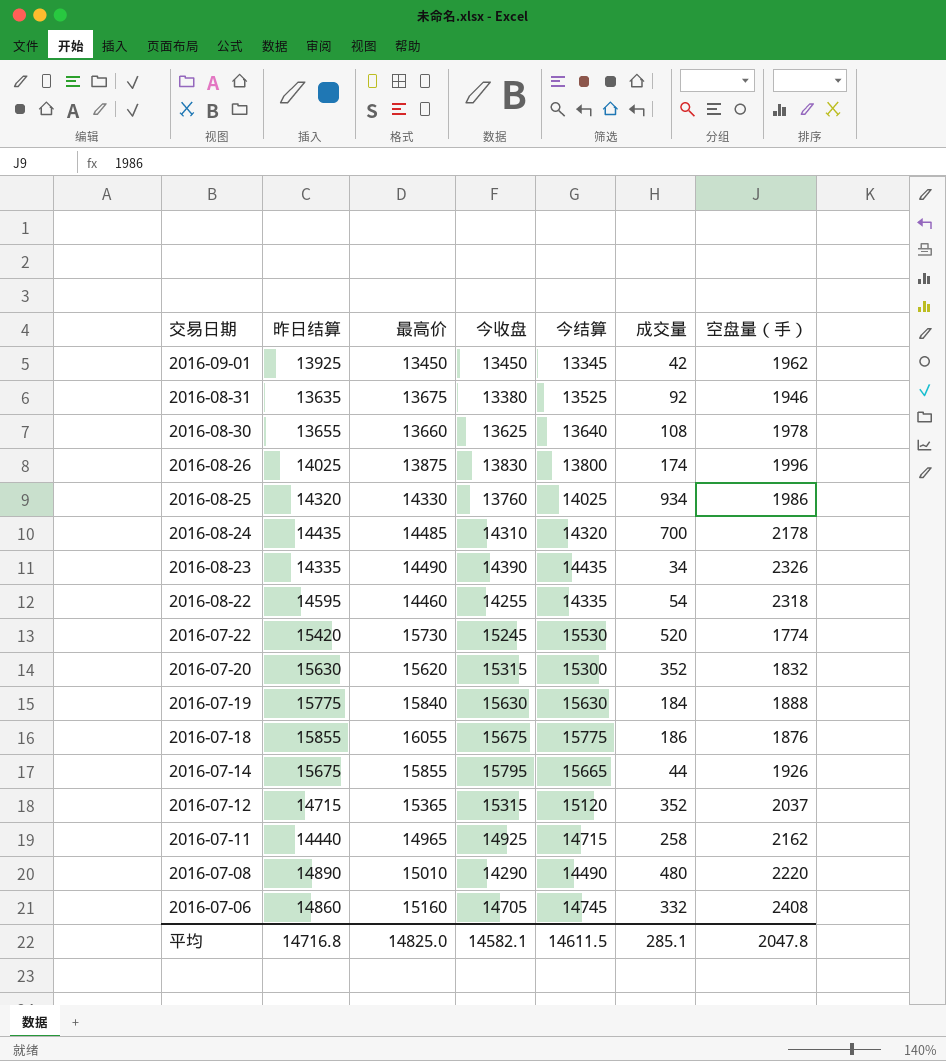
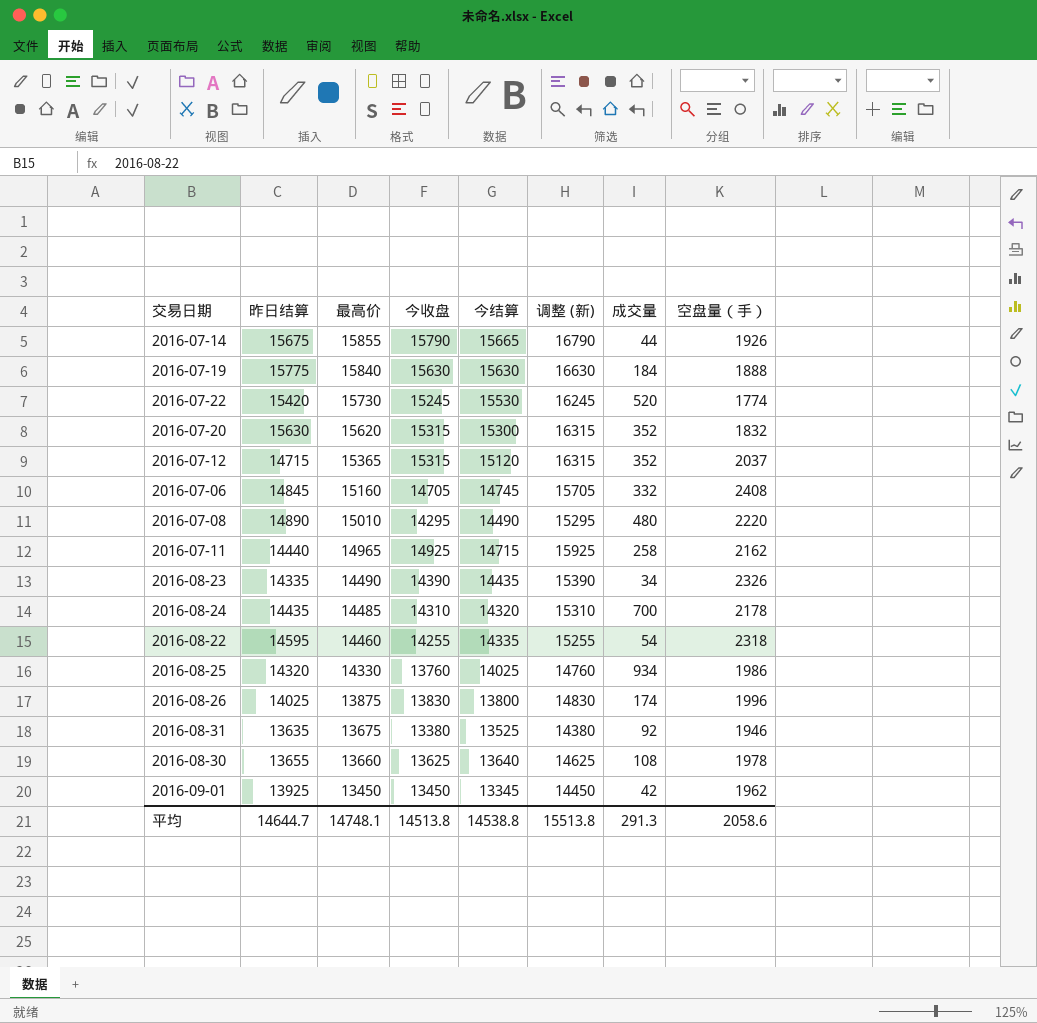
row order: 交易日期 descending -> 最高价 descending
column 调整 (新) | formula: none -> [今收盘] + 1000
row 2016-07-18: 15855 | 16055 | 15675 | 15775 | 186 | 1876 -> none
2016-07-14 | 今收盘: 15795 -> 15790
2016-07-06 | 昨日结算: 14860 -> 14845
2016-07-08 | 今收盘: 14290 -> 14295
平均 | 昨日结算: 14716.8 -> 14644.7
平均 | 最高价: 14825.0 -> 14748.1
平均 | 今收盘: 14582.1 -> 14513.8
平均 | 今结算: 14611.5 -> 14538.8
平均 | 成交量: 285.1 -> 291.3
平均 | 空盘量（手）: 2047.8 -> 2058.6

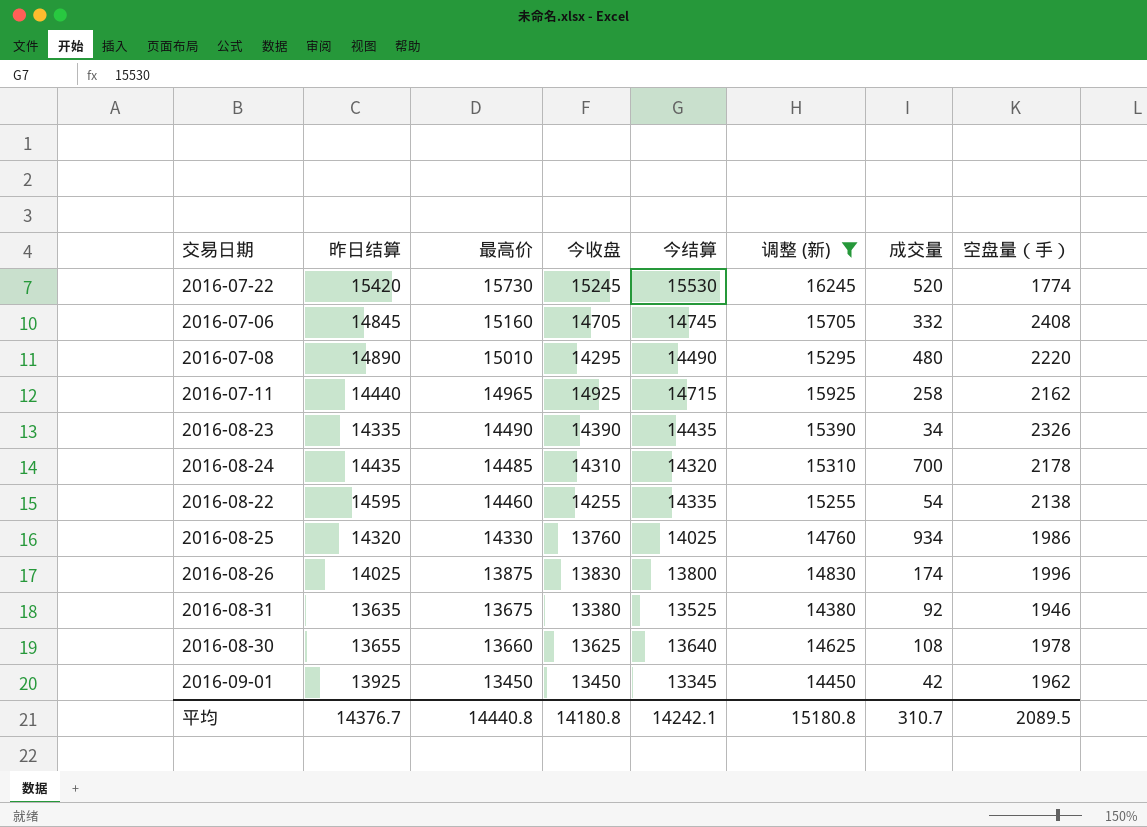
filter: none -> 调整 (新) <= 16245
2016-08-22 | 空盘量（手）: 2318 -> 2138
平均 | 昨日结算: 14644.7 -> 14376.7
平均 | 最高价: 14748.1 -> 14440.8
平均 | 今收盘: 14513.8 -> 14180.8
平均 | 今结算: 14538.8 -> 14242.1
平均 | 调整 (新): 15513.8 -> 15180.8
平均 | 成交量: 291.3 -> 310.7
平均 | 空盘量（手）: 2058.6 -> 2089.5

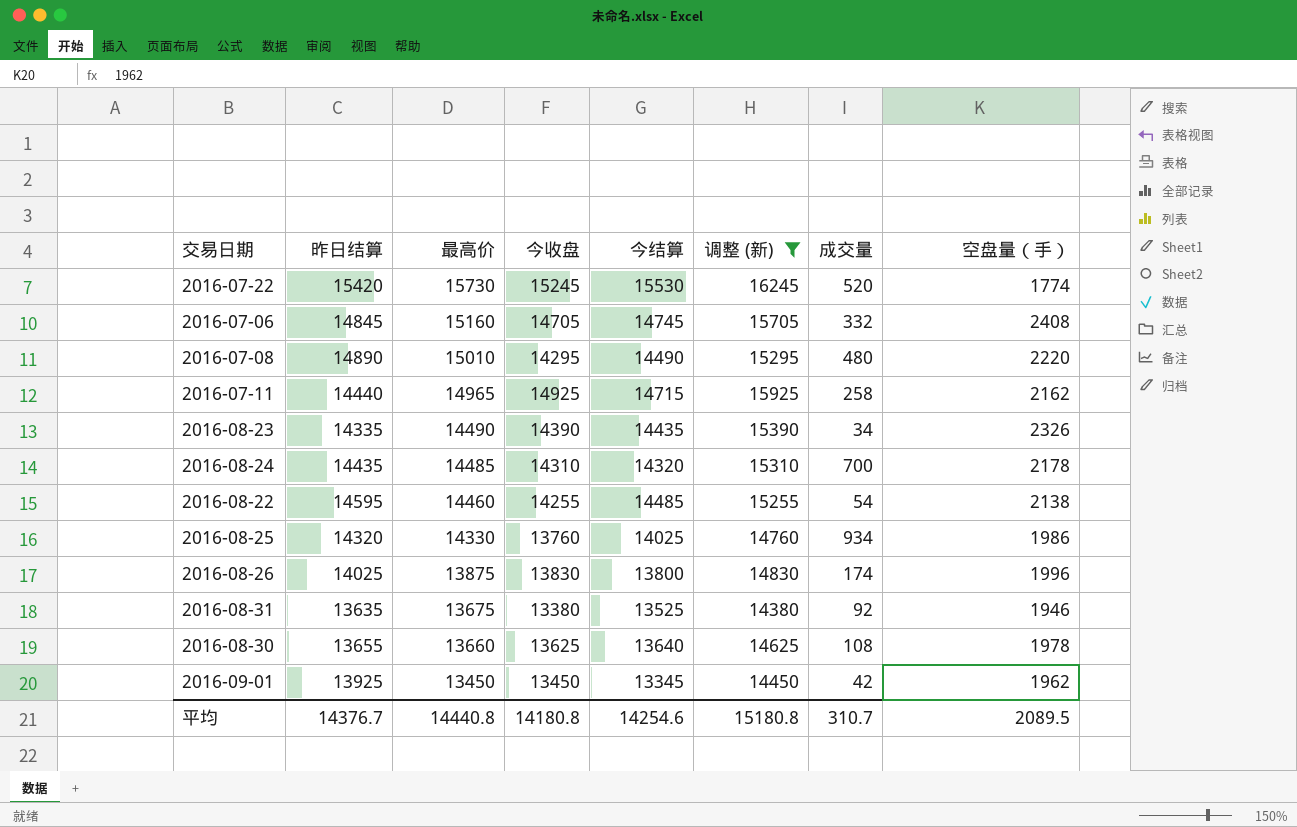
2016-08-22 | 今结算: 14335 -> 14485
平均 | 今结算: 14242.1 -> 14254.6

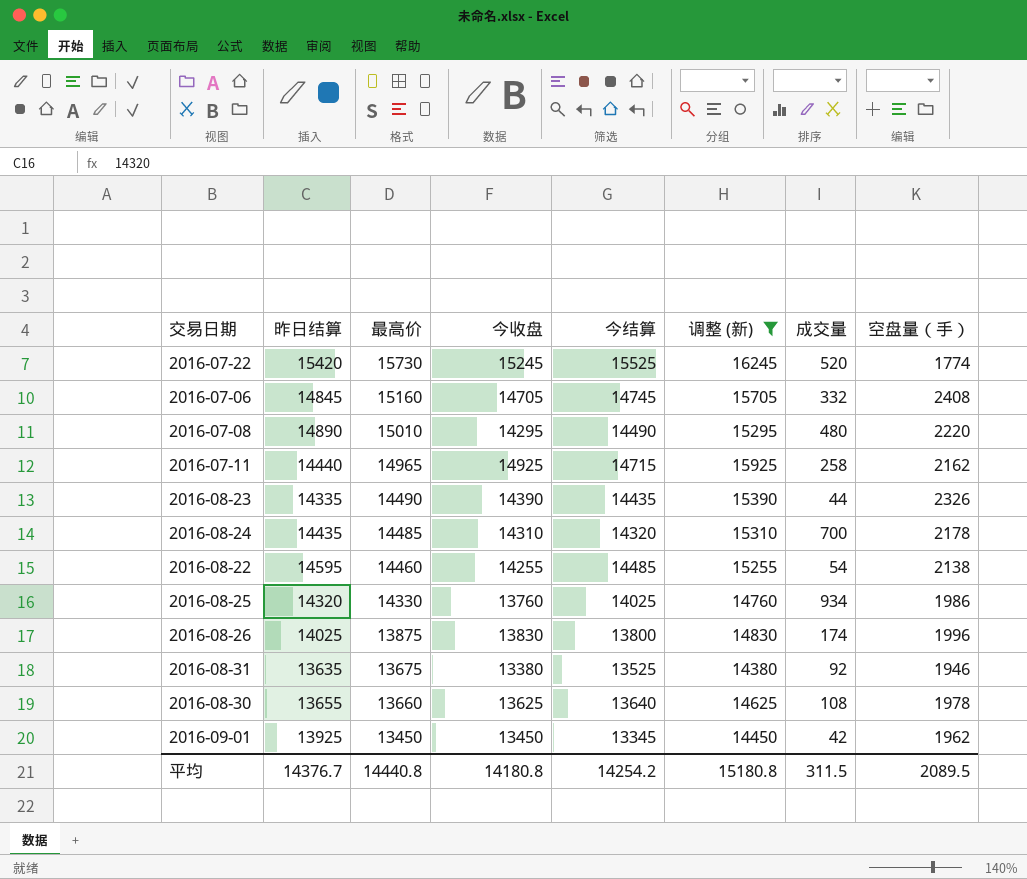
2016-07-22 | 今结算: 15530 -> 15525
2016-08-23 | 成交量: 34 -> 44
平均 | 今结算: 14254.6 -> 14254.2
平均 | 成交量: 310.7 -> 311.5

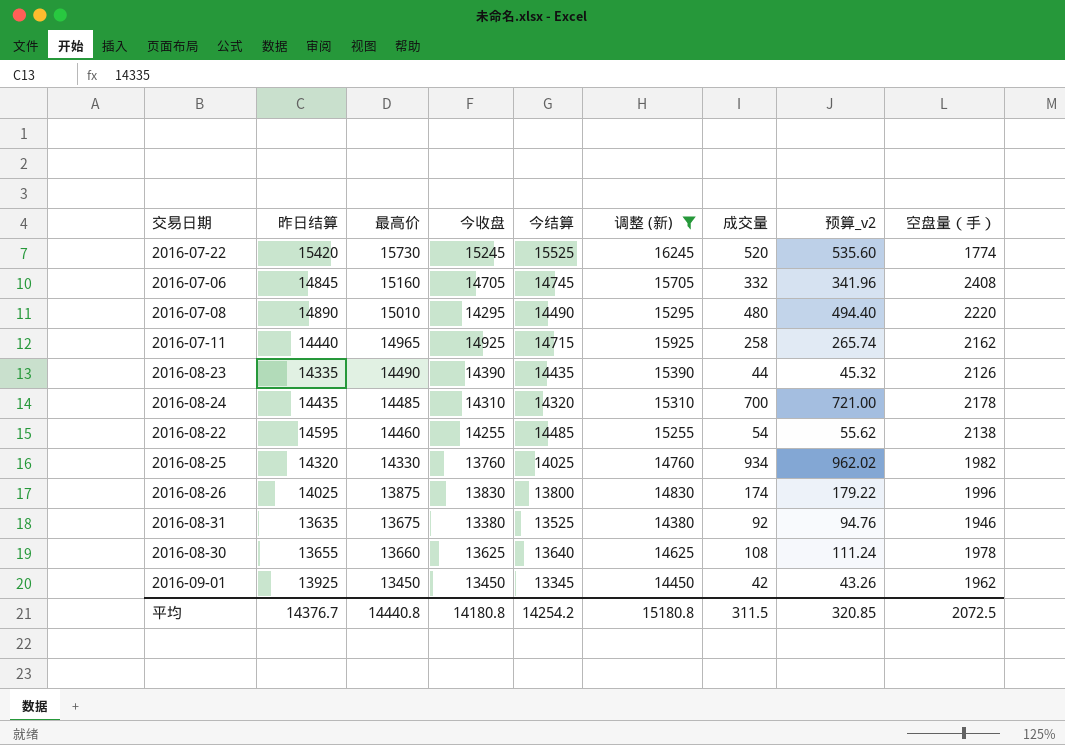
column 预算_v2 | formula: none -> [成交量] * 1.03
2016-08-23 | 空盘量（手）: 2326 -> 2126
2016-08-25 | 空盘量（手）: 1986 -> 1982
平均 | 空盘量（手）: 2089.5 -> 2072.5

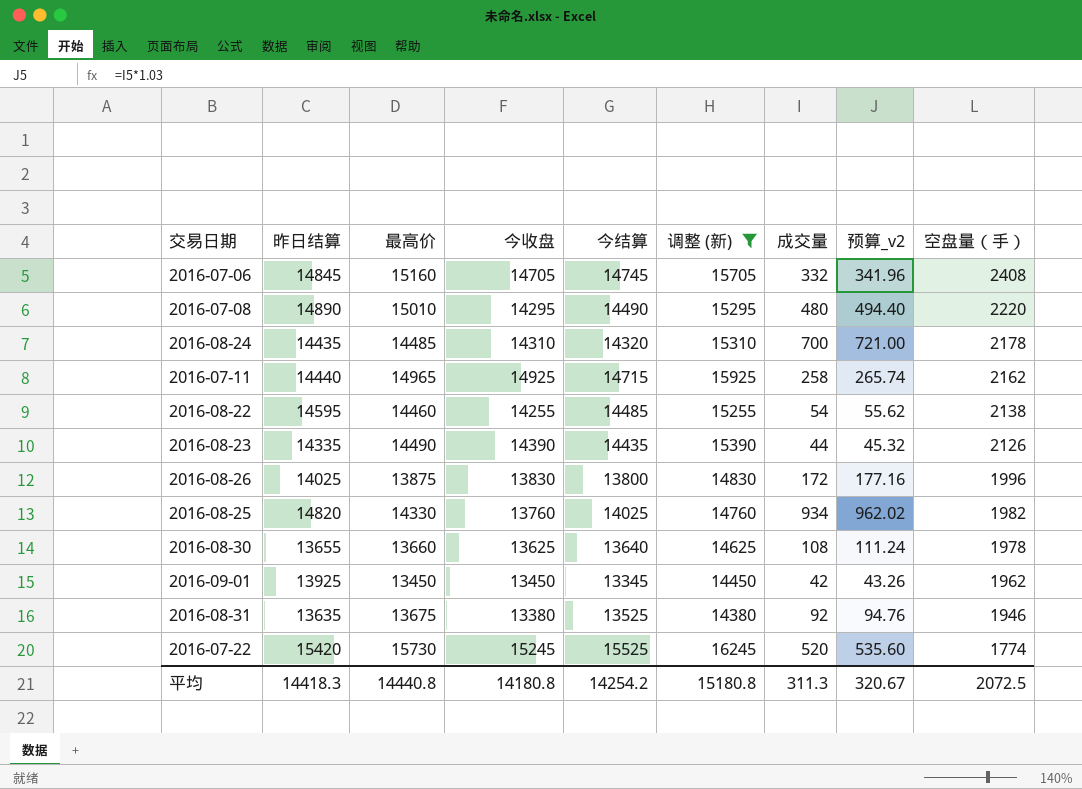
row order: 最高价 descending -> 空盘量（手） descending
2016-08-26 | 成交量: 174 -> 172
2016-08-26 | 预算_v2: 179.22 -> 177.16
2016-08-25 | 昨日结算: 14320 -> 14820
平均 | 昨日结算: 14376.7 -> 14418.3
平均 | 成交量: 311.5 -> 311.3
平均 | 预算_v2: 320.85 -> 320.67

